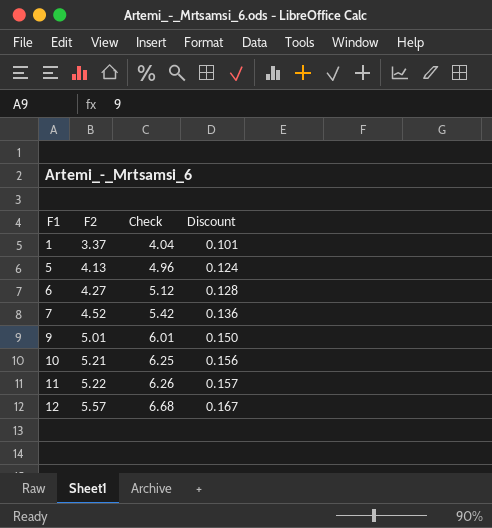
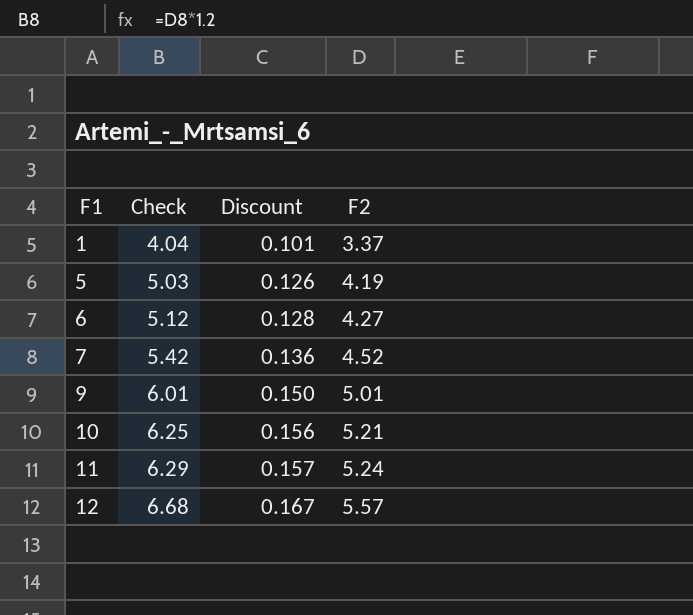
column F2 | position: 2 -> 4
5 | Check: 4.96 -> 5.03
5 | Discount: 0.124 -> 0.126
5 | F2: 4.13 -> 4.19
11 | Check: 6.26 -> 6.29
11 | F2: 5.22 -> 5.24

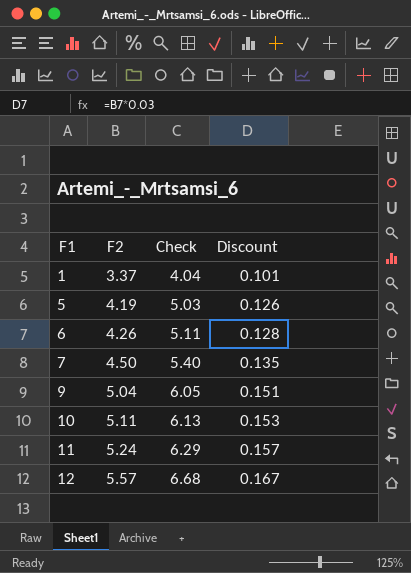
column F2 | position: 4 -> 2
6 | F2: 4.27 -> 4.26
6 | Check: 5.12 -> 5.11
7 | F2: 4.52 -> 4.50
7 | Check: 5.42 -> 5.40
7 | Discount: 0.136 -> 0.135
9 | F2: 5.01 -> 5.04
9 | Check: 6.01 -> 6.05
9 | Discount: 0.150 -> 0.151
10 | F2: 5.21 -> 5.11
10 | Check: 6.25 -> 6.13
10 | Discount: 0.156 -> 0.153

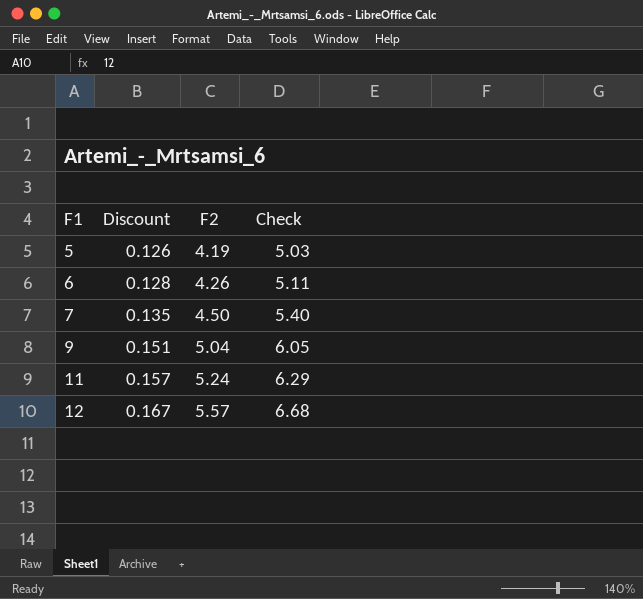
column Discount | position: 4 -> 2
row 1: 3.37 | 4.04 | 0.101 -> none
row 10: 5.11 | 6.13 | 0.153 -> none

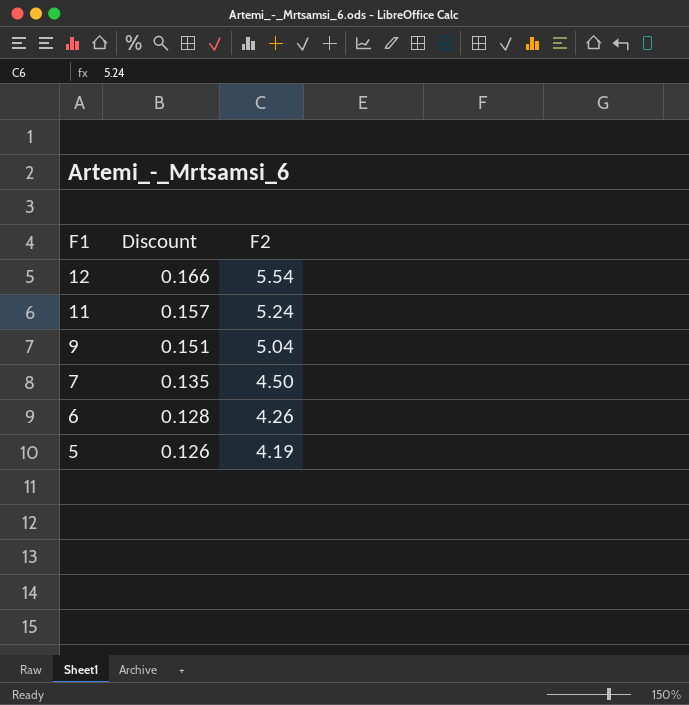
row order: F1 ascending -> F1 descending
column Check | formula: [F2] * 1.2 -> none
12 | Discount: 0.167 -> 0.166
12 | F2: 5.57 -> 5.54

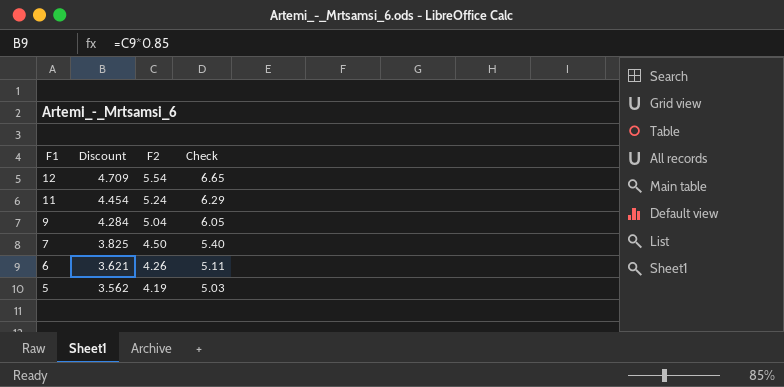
column Discount | formula: [F2] * 0.03 -> [F2] * 0.85
column Check | formula: none -> [F2] * 1.2

